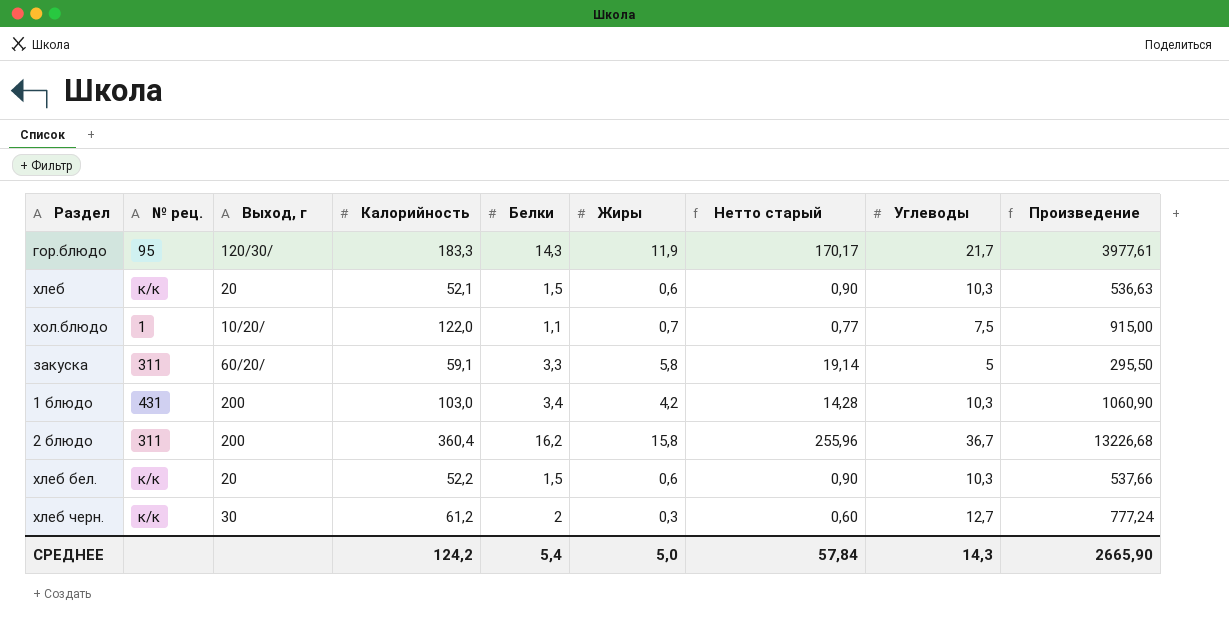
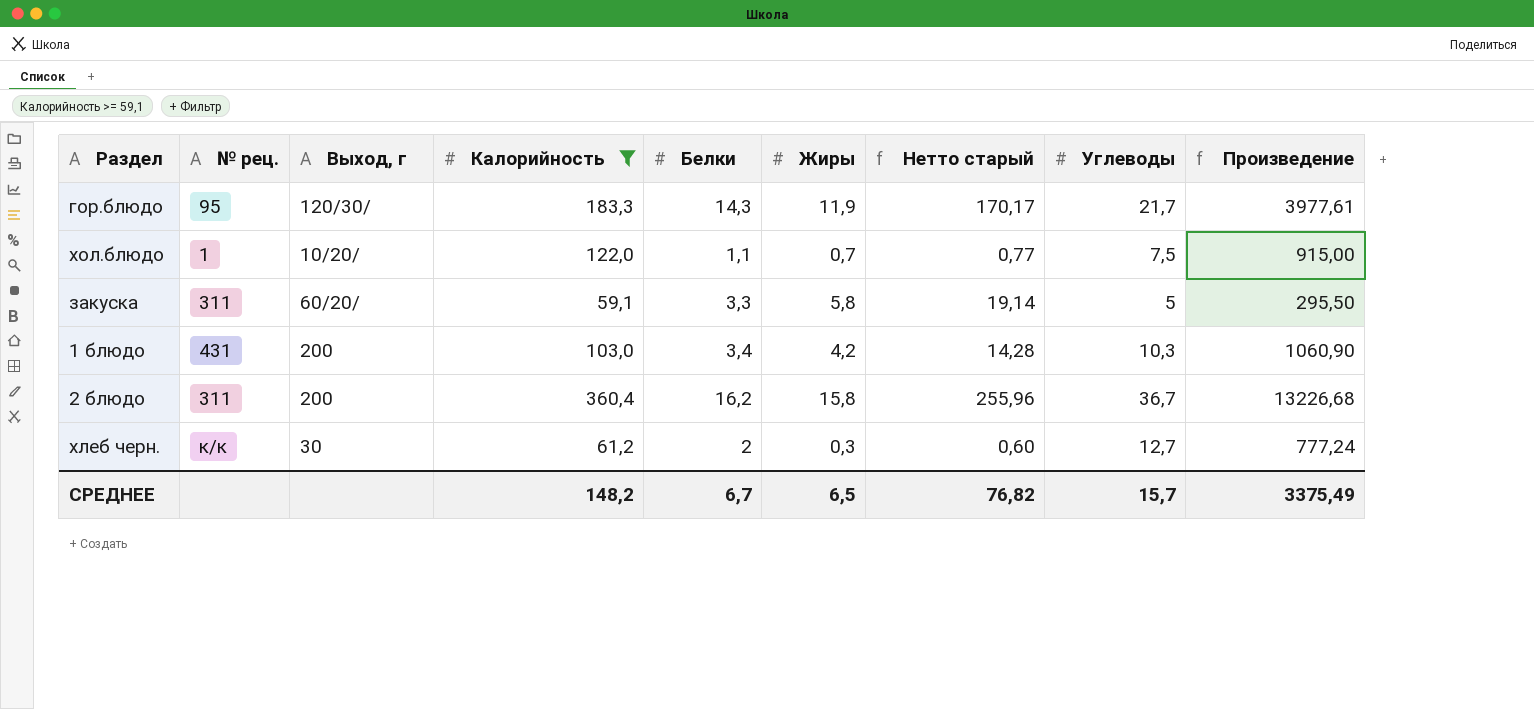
filter: none -> Калорийность >= 59,1
СРЕДНЕЕ | Калорийность: 124,2 -> 148,2
СРЕДНЕЕ | Белки: 5,4 -> 6,7
СРЕДНЕЕ | Жиры: 5,0 -> 6,5
СРЕДНЕЕ | Нетто старый: 57,84 -> 76,82
СРЕДНЕЕ | Углеводы: 14,3 -> 15,7
СРЕДНЕЕ | Произведение: 2665,90 -> 3375,49

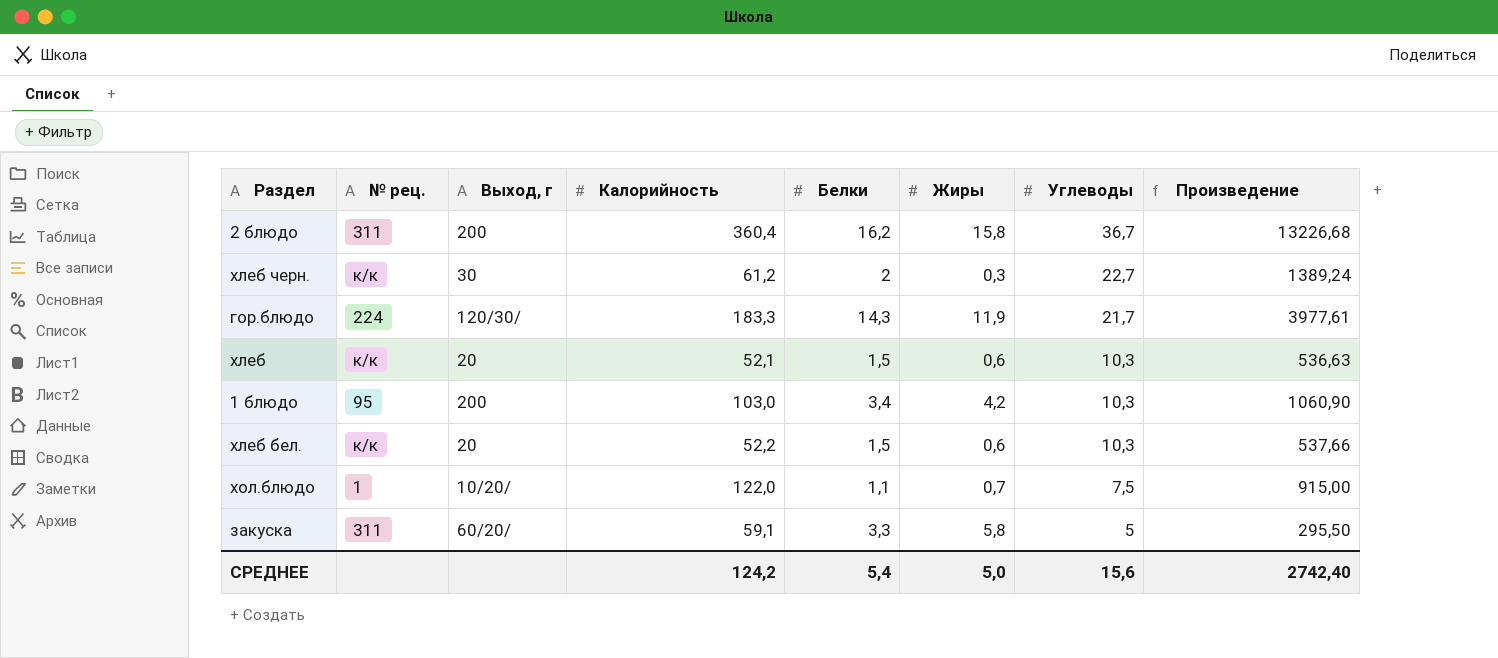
filter: Калорийность >= 59,1 -> none
row order: none -> Углеводы descending
column Нетто старый | formula: [Белки] * [Жиры] -> none
хлеб черн. | Углеводы: 12,7 -> 22,7
хлеб черн. | Произведение: 777,24 -> 1389,24
гор.блюдо | № рец.: 95 -> 224
1 блюдо | № рец.: 431 -> 95
СРЕДНЕЕ | Калорийность: 148,2 -> 124,2
СРЕДНЕЕ | Белки: 6,7 -> 5,4
СРЕДНЕЕ | Жиры: 6,5 -> 5,0
СРЕДНЕЕ | Углеводы: 15,7 -> 15,6
СРЕДНЕЕ | Произведение: 3375,49 -> 2742,40

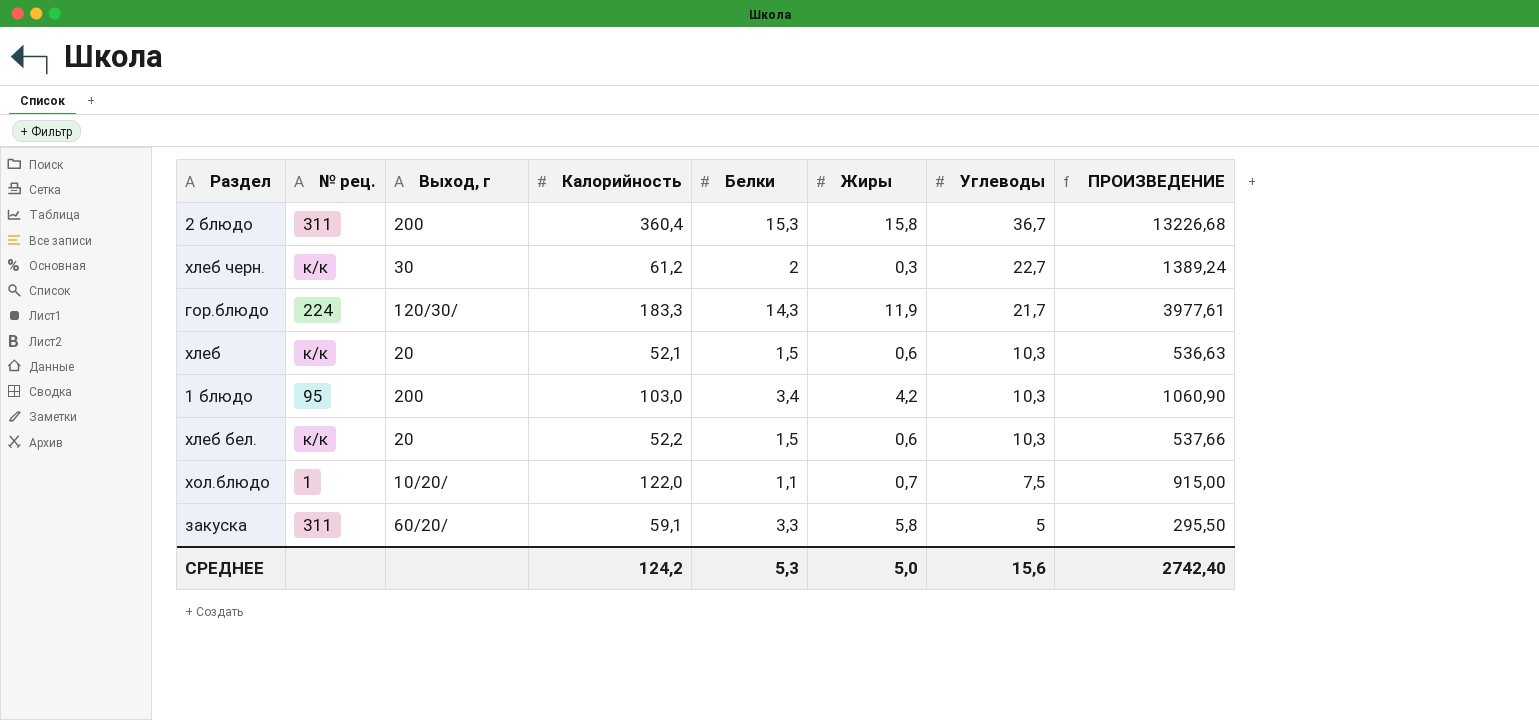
column name: Произведение -> ПРОИЗВЕДЕНИЕ
2 блюдо | Белки: 16,2 -> 15,3
СРЕДНЕЕ | Белки: 5,4 -> 5,3

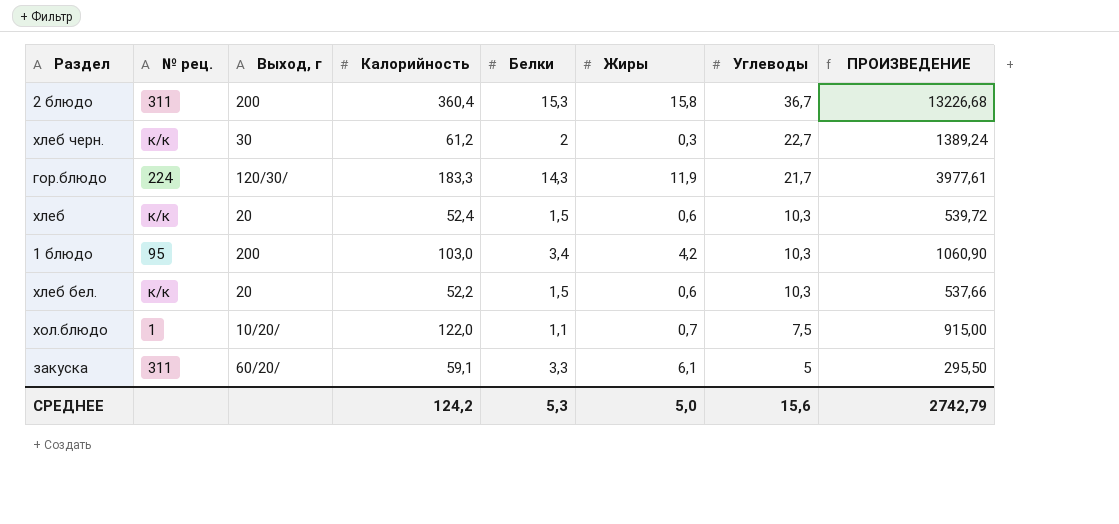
хлеб | Калорийность: 52,1 -> 52,4
хлеб | ПРОИЗВЕДЕНИЕ: 536,63 -> 539,72
закуска | Жиры: 5,8 -> 6,1
СРЕДНЕЕ | ПРОИЗВЕДЕНИЕ: 2742,40 -> 2742,79

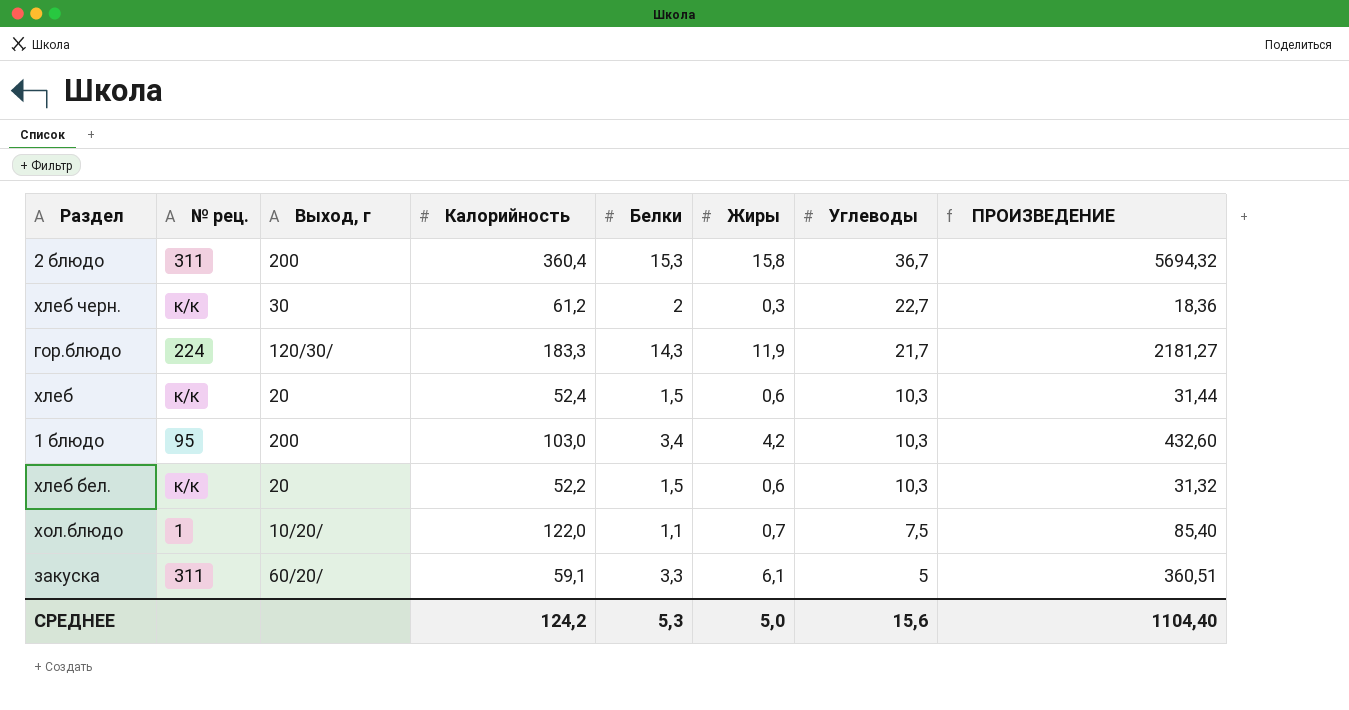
column ПРОИЗВЕДЕНИЕ | formula: [Калорийность] * [Углеводы] -> [Калорийность] * [Жиры]
СРЕДНЕЕ | ПРОИЗВЕДЕНИЕ: 2742,79 -> 1104,40

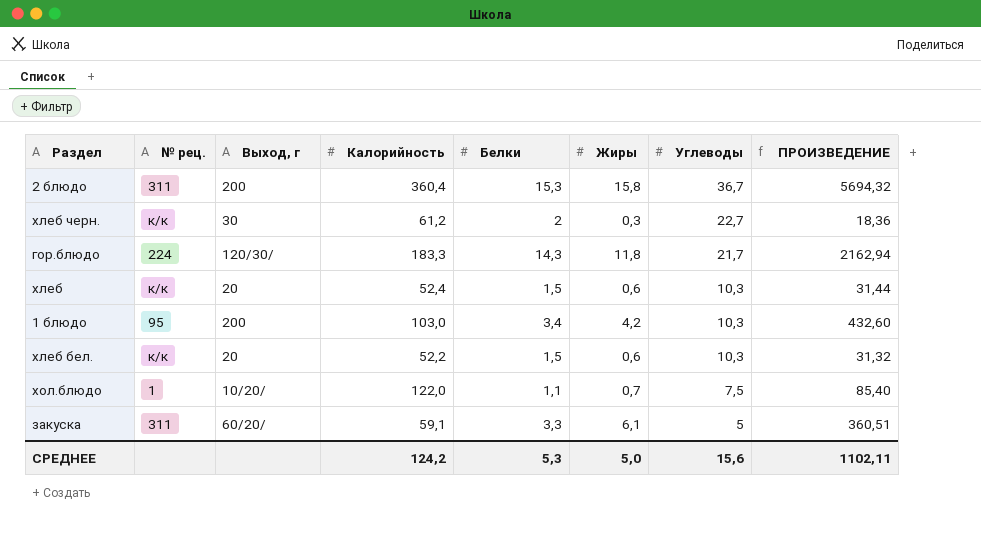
гор.блюдо | Жиры: 11,9 -> 11,8
гор.блюдо | ПРОИЗВЕДЕНИЕ: 2181,27 -> 2162,94
СРЕДНЕЕ | ПРОИЗВЕДЕНИЕ: 1104,40 -> 1102,11

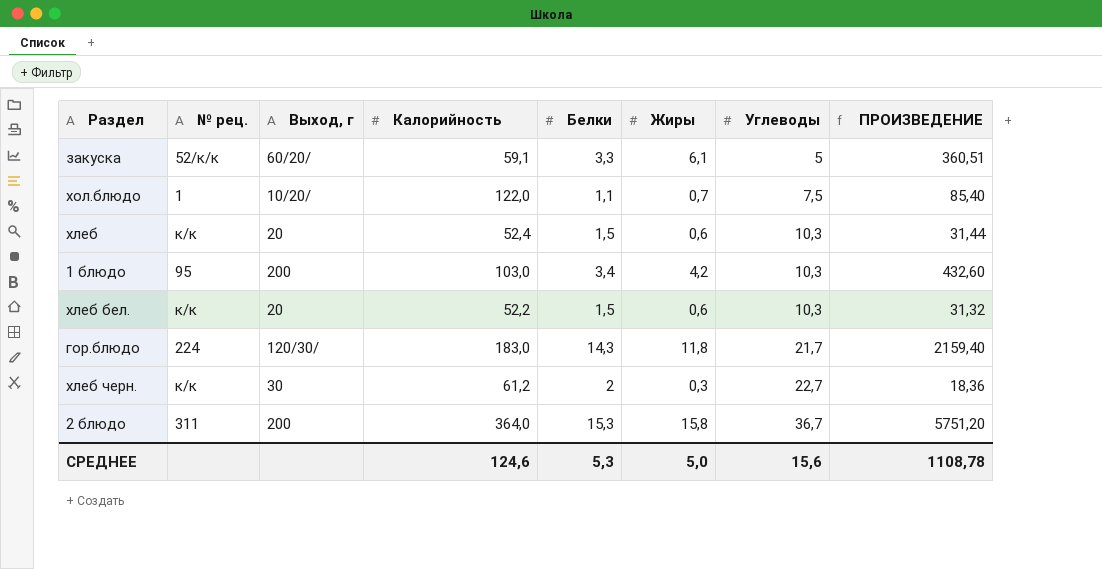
row order: Углеводы descending -> Углеводы ascending
закуска | № рец.: 311 -> 52/к/к
гор.блюдо | Калорийность: 183,3 -> 183,0
гор.блюдо | ПРОИЗВЕДЕНИЕ: 2162,94 -> 2159,40
2 блюдо | Калорийность: 360,4 -> 364,0
2 блюдо | ПРОИЗВЕДЕНИЕ: 5694,32 -> 5751,20
СРЕДНЕЕ | Калорийность: 124,2 -> 124,6
СРЕДНЕЕ | ПРОИЗВЕДЕНИЕ: 1102,11 -> 1108,78

